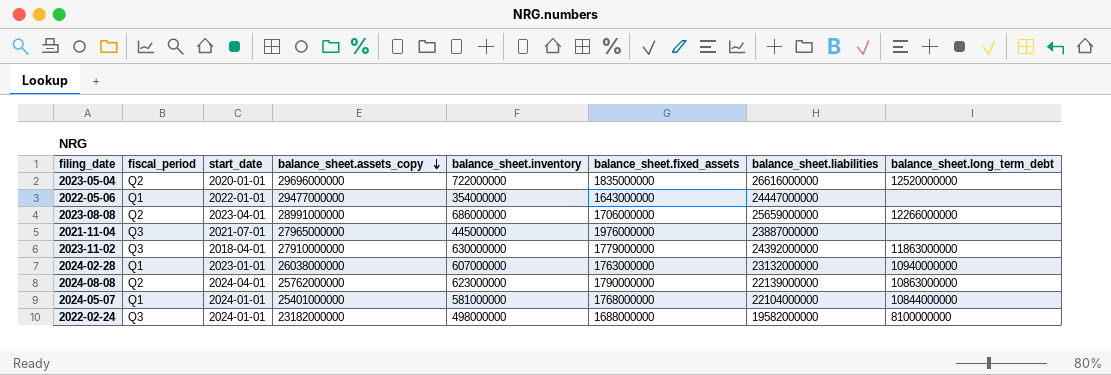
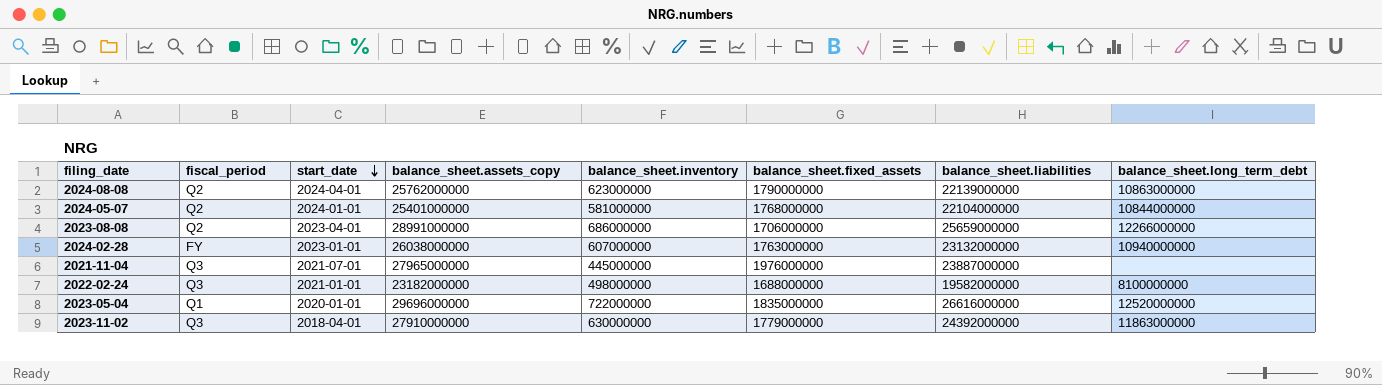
row order: balance_sheet.assets_copy descending -> start_date descending
row 2022-05-06: Q1 | 2022-01-01 | 29477000000 | 354000000 | 1643000000 | 24447000000 | none -> none
2024-05-07 | fiscal_period: Q1 -> Q2
2024-02-28 | fiscal_period: Q1 -> FY
2022-02-24 | start_date: 2024-01-01 -> 2021-01-01
2023-05-04 | fiscal_period: Q2 -> Q1

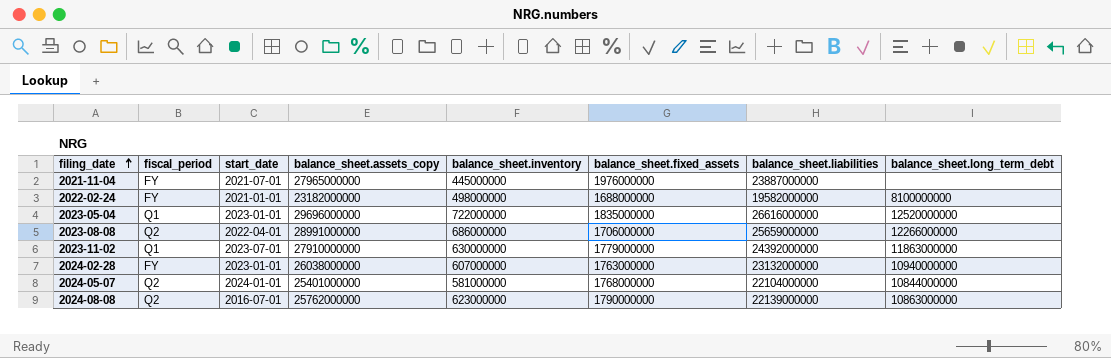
row order: start_date descending -> filing_date ascending
2021-11-04 | fiscal_period: Q3 -> FY
2022-02-24 | fiscal_period: Q3 -> FY
2023-05-04 | start_date: 2020-01-01 -> 2023-01-01
2023-08-08 | start_date: 2023-04-01 -> 2022-04-01
2023-11-02 | fiscal_period: Q3 -> Q1
2023-11-02 | start_date: 2018-04-01 -> 2023-07-01
2024-08-08 | start_date: 2024-04-01 -> 2016-07-01

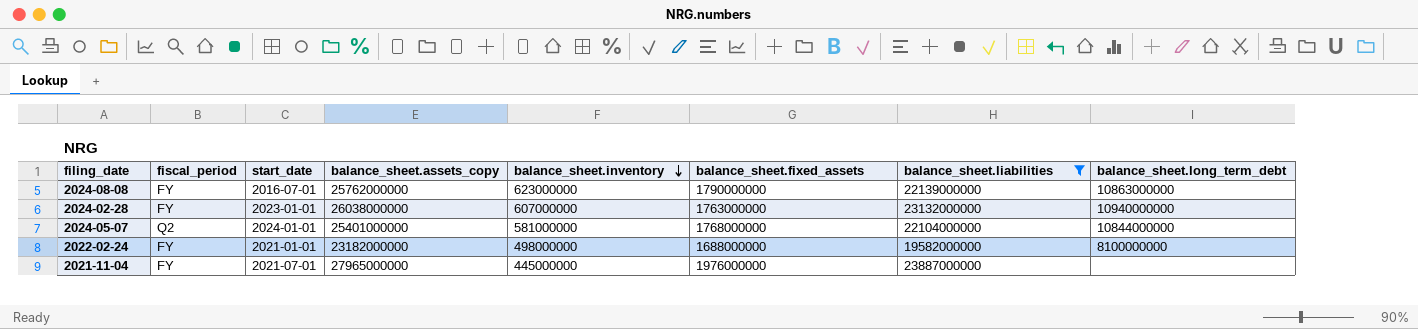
filter: none -> balance_sheet.liabilities <= 23887000000
row order: filing_date ascending -> balance_sheet.inventory descending
2024-08-08 | fiscal_period: Q2 -> FY

